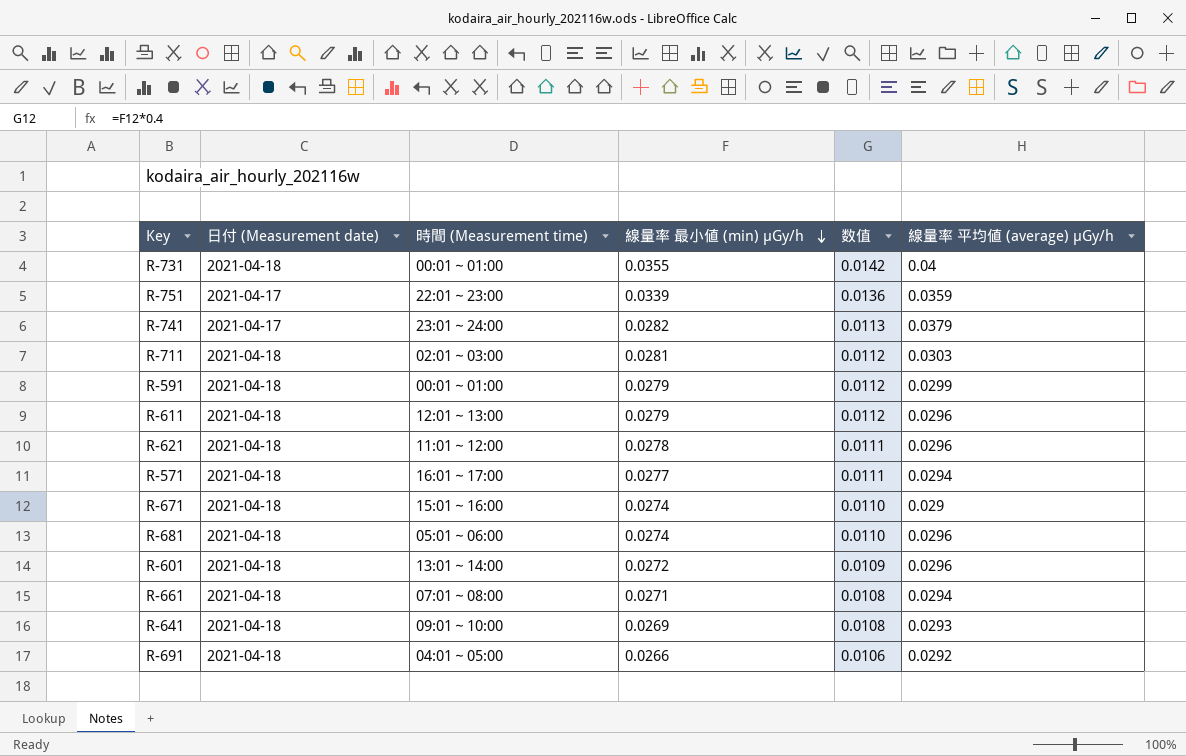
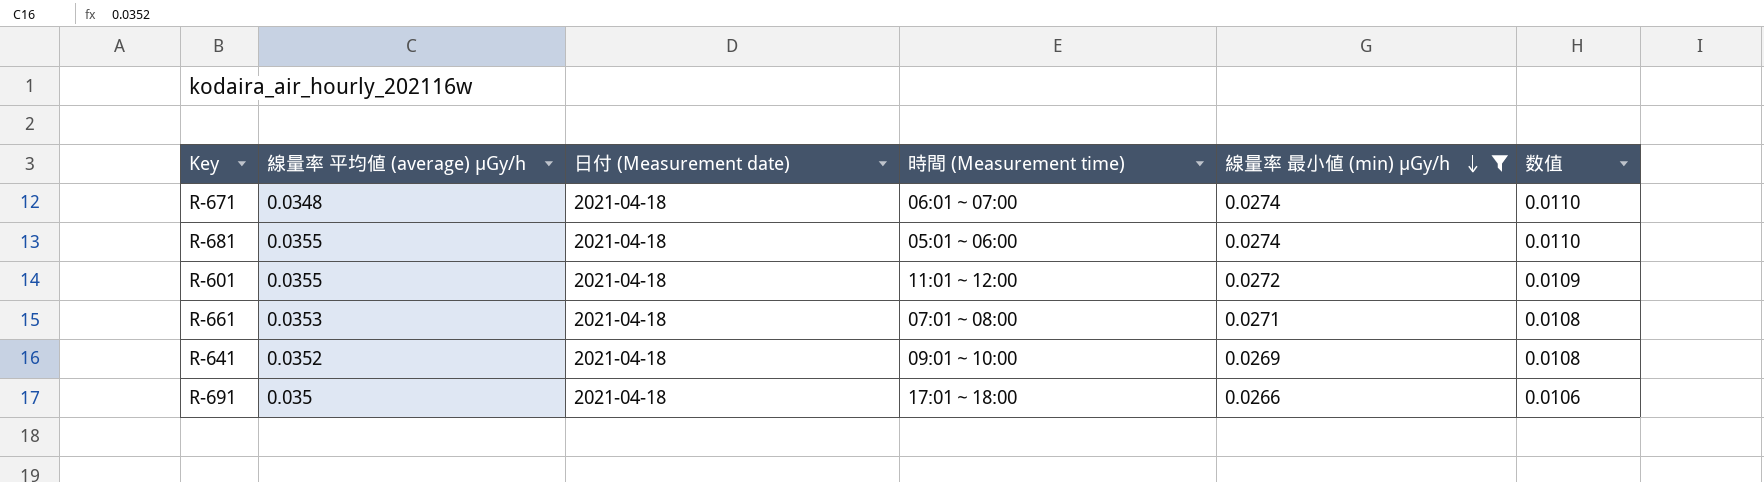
filter: none -> 線量率 最小値 (min) μGy/h <= 0.0274
column 線量率 平均値 (average) μGy/h | position: 6 -> 2
R-671 | 線量率 平均値 (average) μGy/h: 0.029 -> 0.0348
R-671 | 時間 (Measurement time): 15:01～16:00 -> 06:01～07:00
R-681 | 線量率 平均値 (average) μGy/h: 0.0296 -> 0.0355
R-601 | 線量率 平均値 (average) μGy/h: 0.0296 -> 0.0355
R-601 | 時間 (Measurement time): 13:01～14:00 -> 11:01～12:00
R-661 | 線量率 平均値 (average) μGy/h: 0.0294 -> 0.0353
R-641 | 線量率 平均値 (average) μGy/h: 0.0293 -> 0.0352
R-691 | 線量率 平均値 (average) μGy/h: 0.0292 -> 0.035
R-691 | 時間 (Measurement time): 04:01～05:00 -> 17:01～18:00

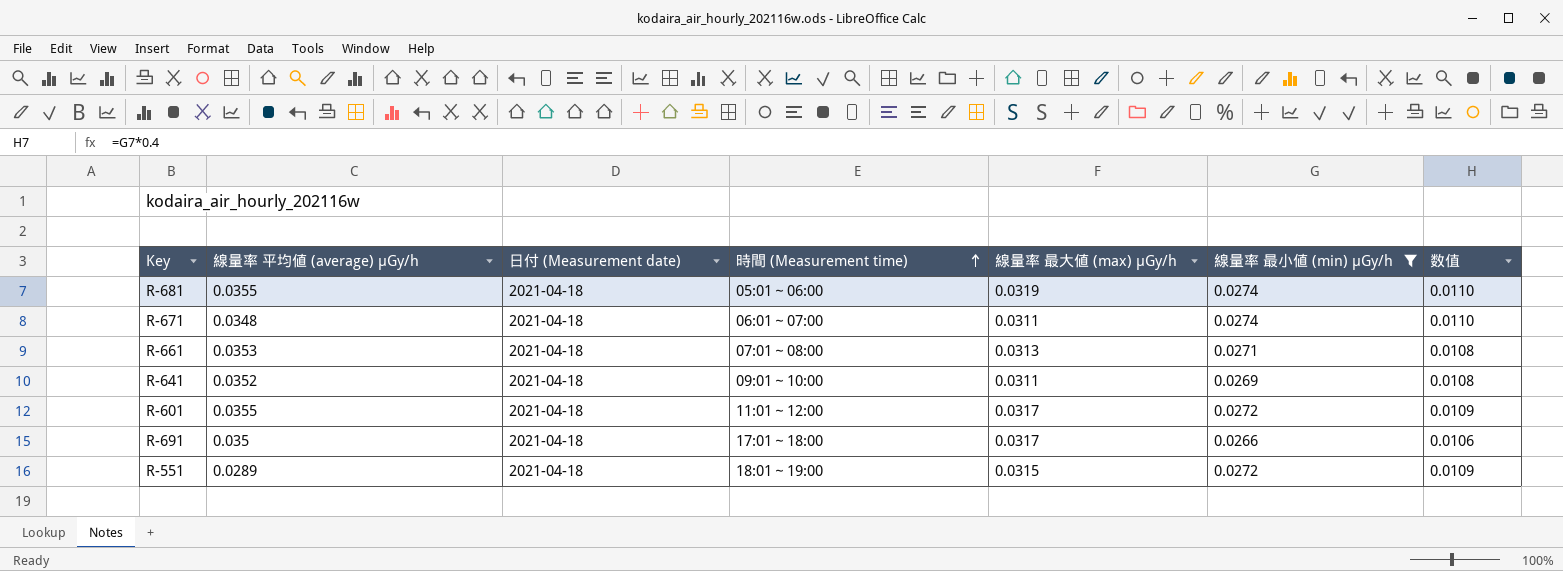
row order: 線量率 最小値 (min) μGy/h descending -> 時間 (Measurement time) ascending
column 線量率 最大値 (max) μGy/h | position: none -> 5
row R-551: none -> 0.0289 | 2021-04-18 | 18:01～19:00 | 0.0315 | 0.0272 | 0.0109

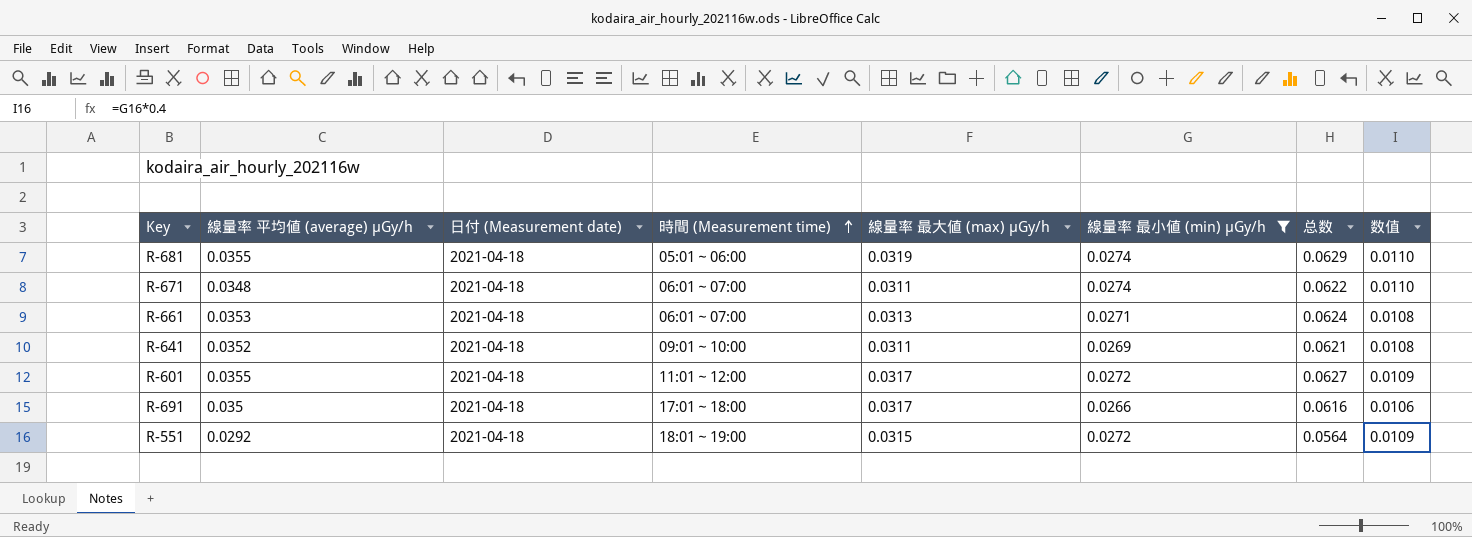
column 总数 | formula: none -> [線量率 平均値 (average) μGy/h] + [線量率 最小値 (min) μGy/h]
R-661 | 時間 (Measurement time): 07:01～08:00 -> 06:01～07:00
R-551 | 線量率 平均値 (average) μGy/h: 0.0289 -> 0.0292

